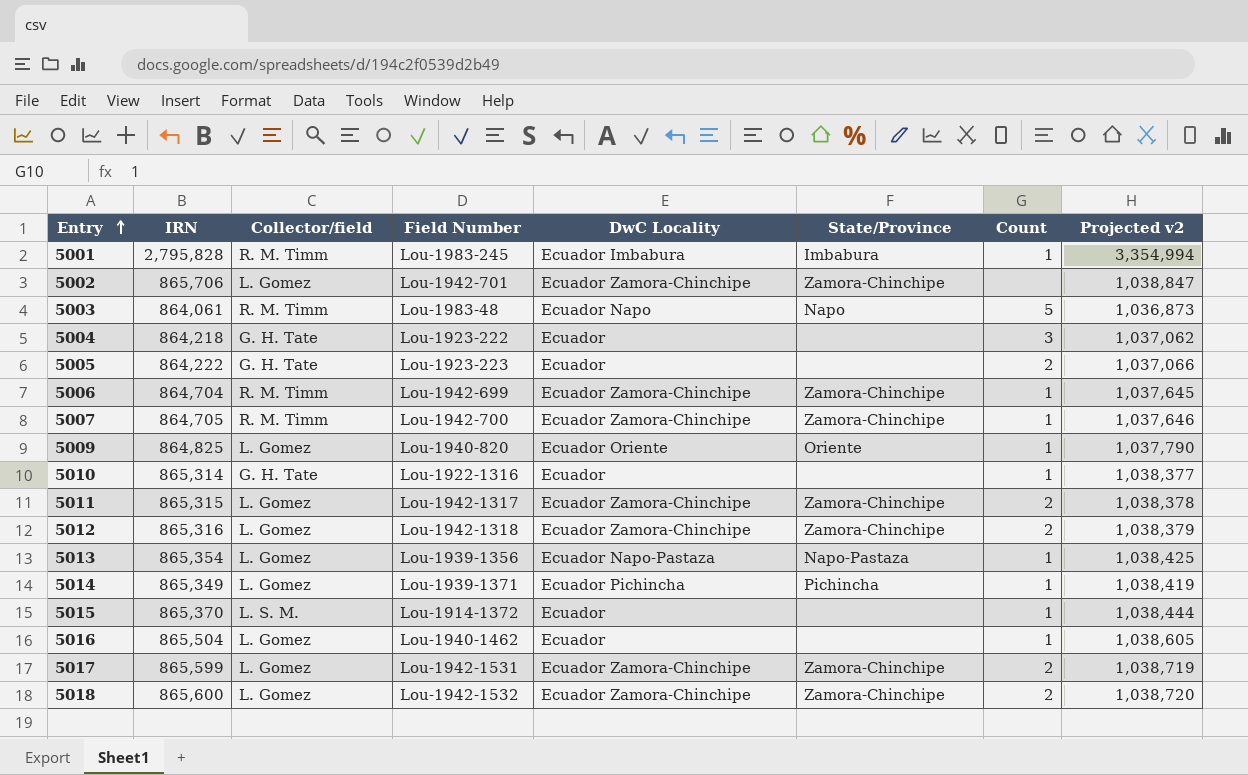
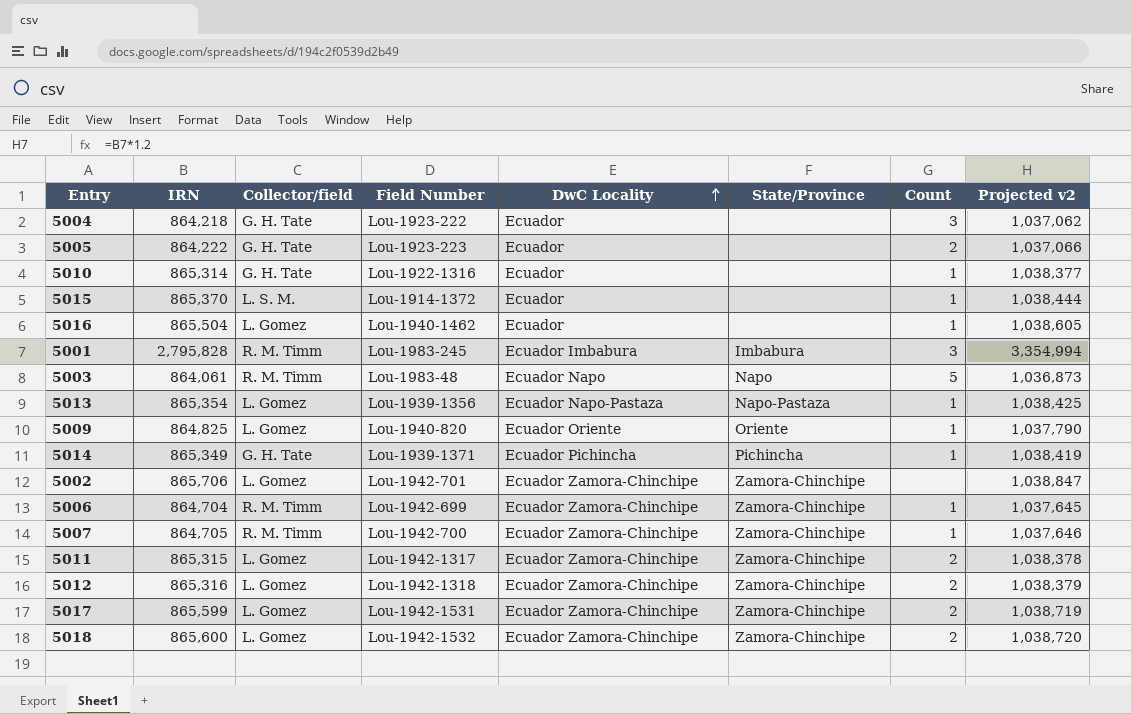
row order: Entry ascending -> DwC Locality ascending
5001 | Count: 1 -> 3
5014 | Collector/field: L. Gomez -> G. H. Tate

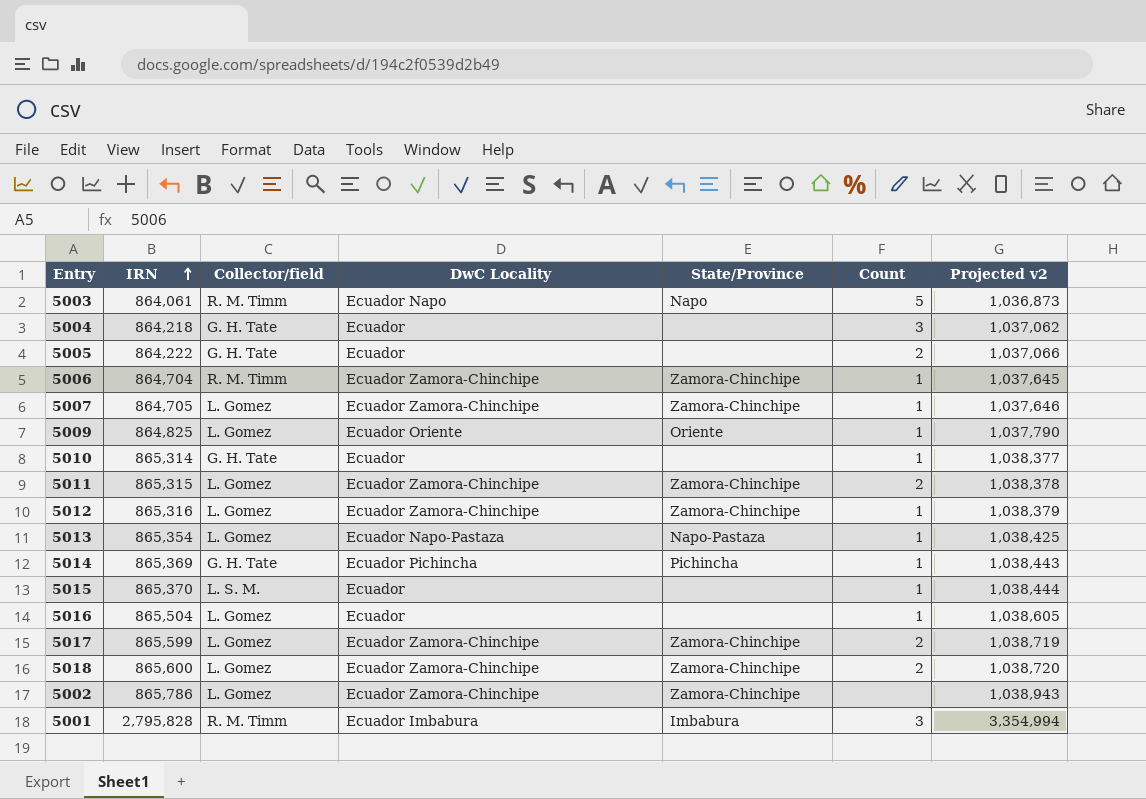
row order: DwC Locality ascending -> IRN ascending
column Field Number | position: 4 -> none
5007 | Collector/field: R. M. Timm -> L. Gomez
5012 | Count: 2 -> 1
5014 | IRN: 865,349 -> 865,369
5014 | Projected v2: 1,038,419 -> 1,038,443
5002 | IRN: 865,706 -> 865,786
5002 | Projected v2: 1,038,847 -> 1,038,943

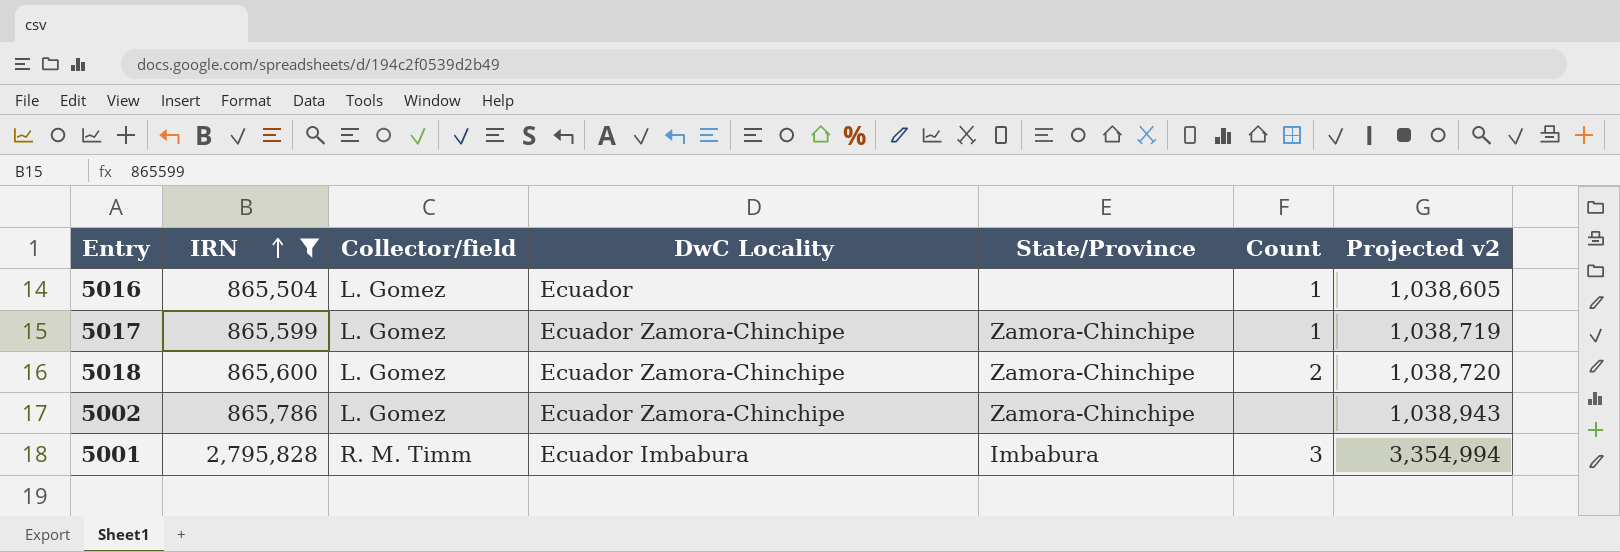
filter: none -> IRN >= 865,504
5017 | Count: 2 -> 1

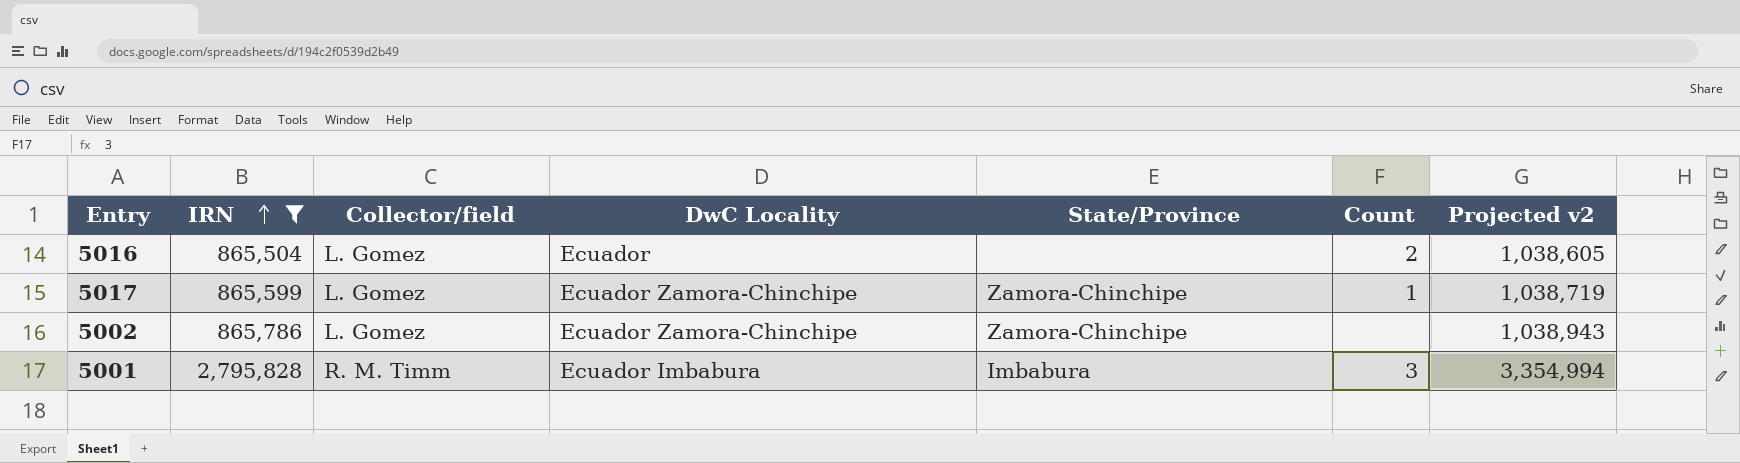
row 5018: 865,600 | L. Gomez | Ecuador Zamora-Chinchipe | Zamora-Chinchipe | 2 | 1,038,720 -> none
5016 | Count: 1 -> 2

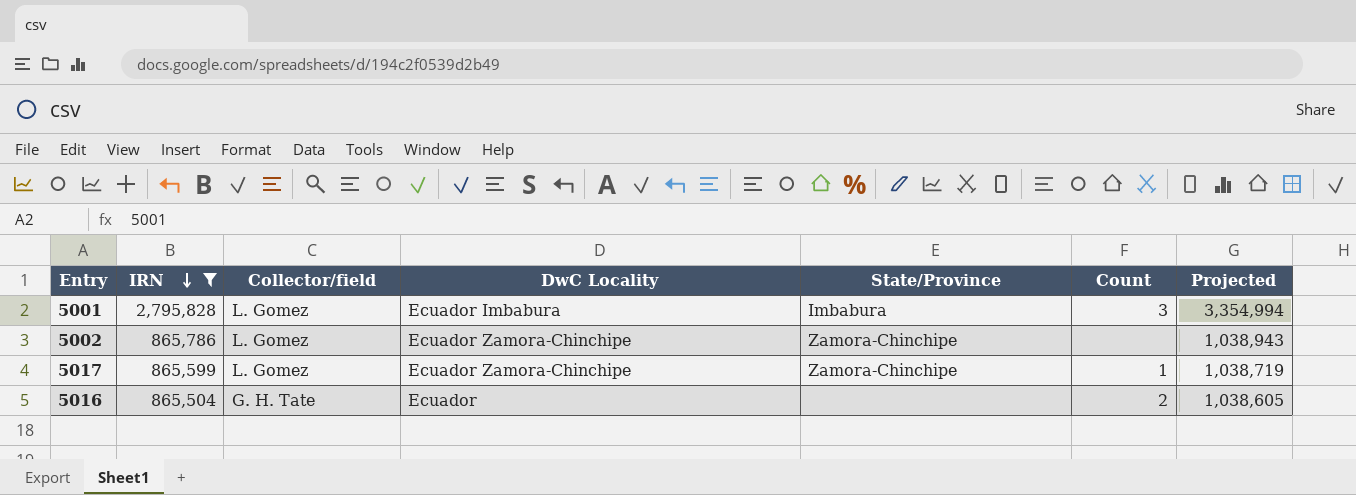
row order: IRN ascending -> IRN descending
column name: Projected v2 -> Projected
5001 | Collector/field: R. M. Timm -> L. Gomez
5016 | Collector/field: L. Gomez -> G. H. Tate

